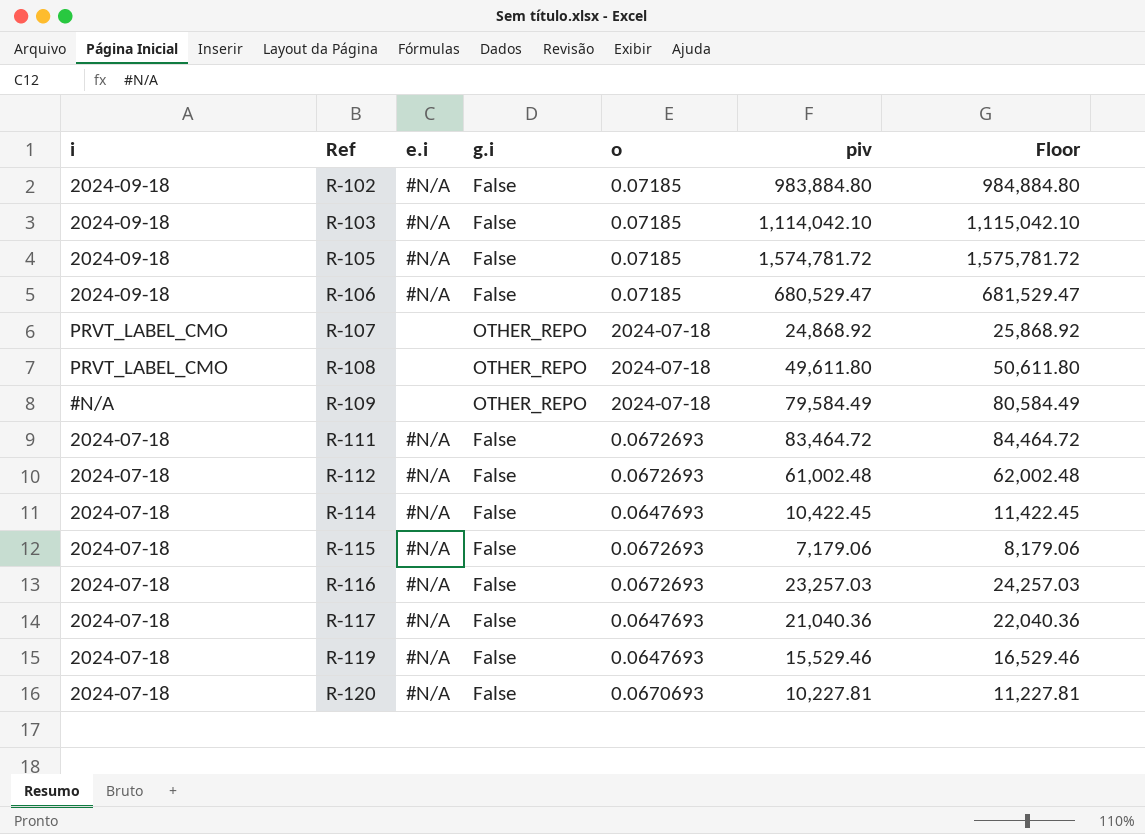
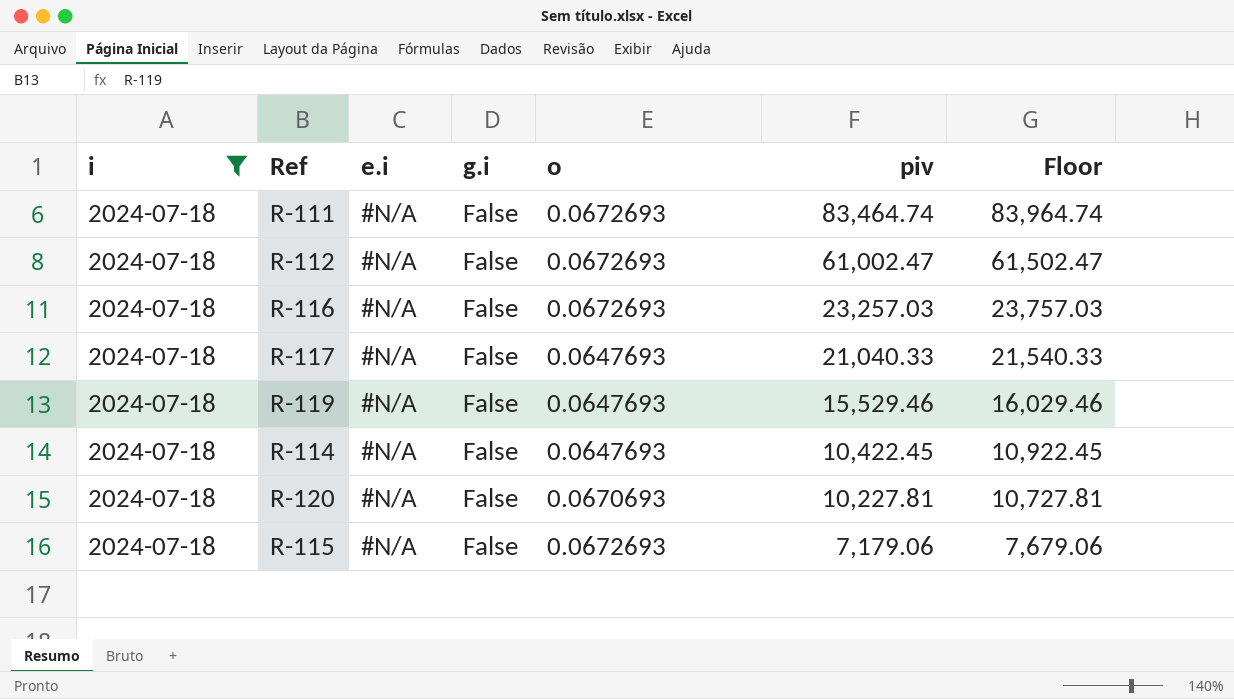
filter: none -> i = 2024-07-18
row order: Ref ascending -> piv descending
column Floor | formula: [piv] + 1000 -> [piv] + 500
R-111 | piv: 83,464.72 -> 83,464.74
R-112 | piv: 61,002.48 -> 61,002.47
R-117 | piv: 21,040.36 -> 21,040.33

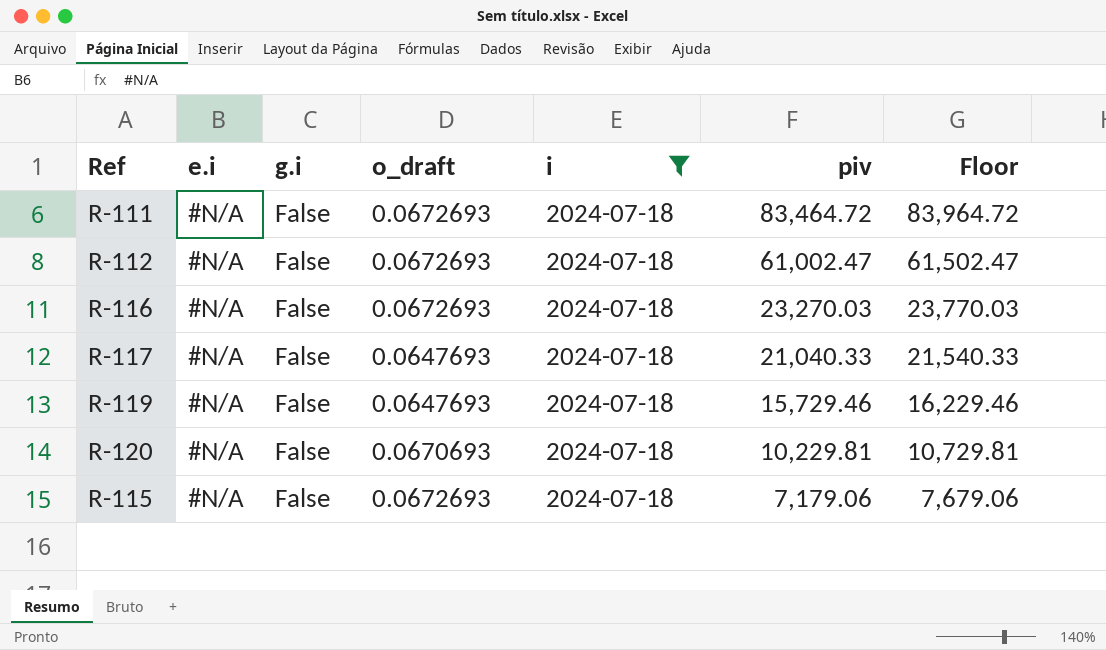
column name: o -> o_draft
column i | position: 1 -> 5
row R-114: 2024-07-18 | #N/A | False | 0.0647693 | 10,422.45 | 10,922.45 -> none
R-111 | piv: 83,464.74 -> 83,464.72
R-111 | Floor: 83,964.74 -> 83,964.72
R-116 | piv: 23,257.03 -> 23,270.03
R-116 | Floor: 23,757.03 -> 23,770.03
R-119 | piv: 15,529.46 -> 15,729.46
R-119 | Floor: 16,029.46 -> 16,229.46
R-120 | piv: 10,227.81 -> 10,229.81
R-120 | Floor: 10,727.81 -> 10,729.81

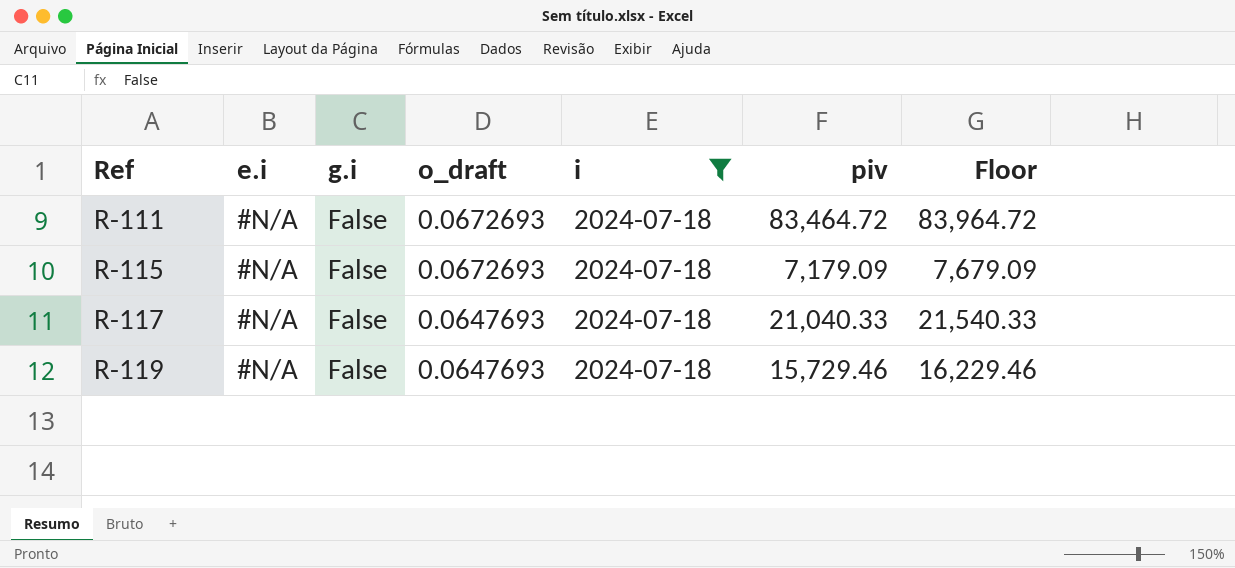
row order: piv descending -> Ref ascending
row R-112: #N/A | False | 0.0672693 | 2024-07-18 | 61,002.47 | 61,502.47 -> none
row R-116: #N/A | False | 0.0672693 | 2024-07-18 | 23,270.03 | 23,770.03 -> none
row R-120: #N/A | False | 0.0670693 | 2024-07-18 | 10,229.81 | 10,729.81 -> none
R-115 | piv: 7,179.06 -> 7,179.09
R-115 | Floor: 7,679.06 -> 7,679.09

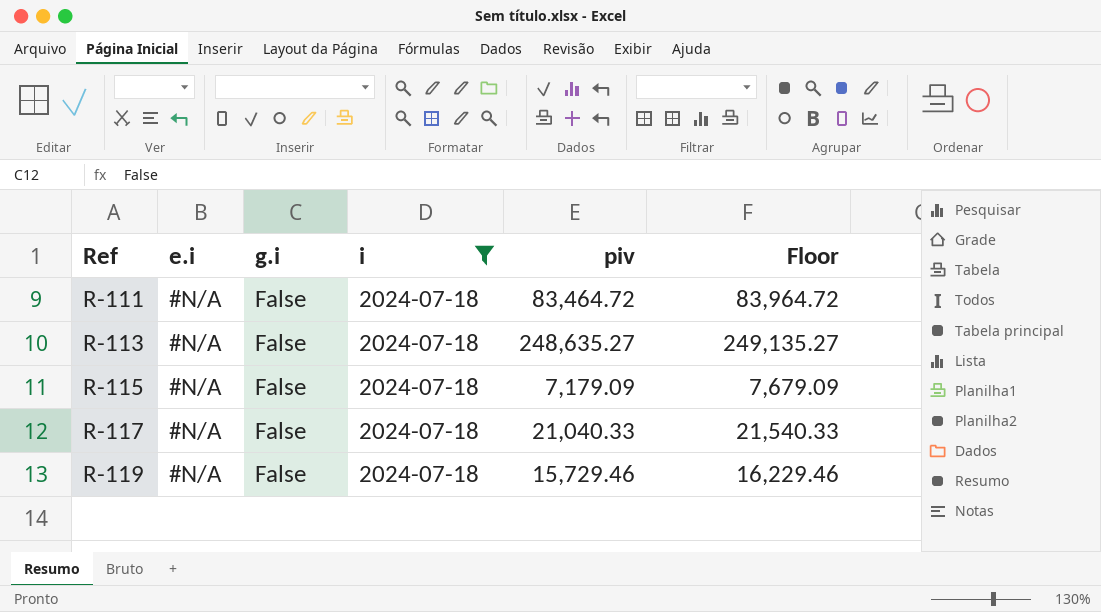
column o_draft | position: 4 -> none
row R-113: none -> #N/A | False | 2024-07-18 | 248,635.27 | 249,135.27

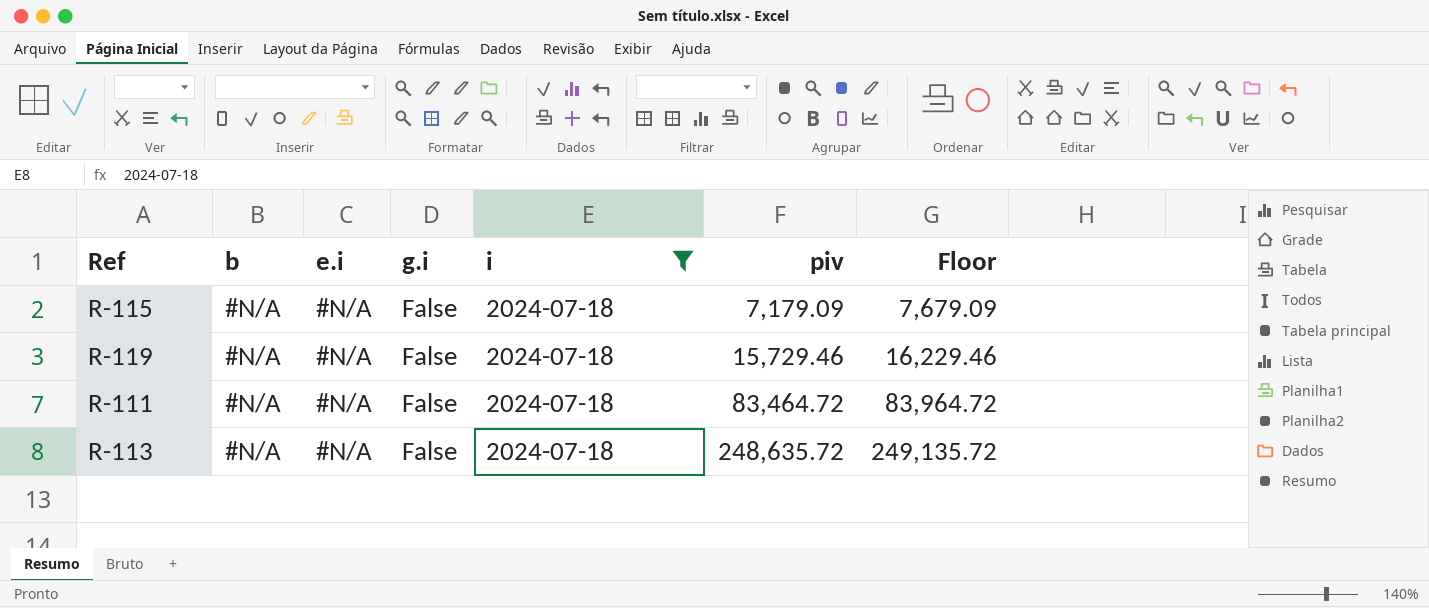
row order: Ref ascending -> piv ascending
column b | position: none -> 2
row R-117: #N/A | False | 2024-07-18 | 21,040.33 | 21,540.33 -> none
R-113 | piv: 248,635.27 -> 248,635.72
R-113 | Floor: 249,135.27 -> 249,135.72

